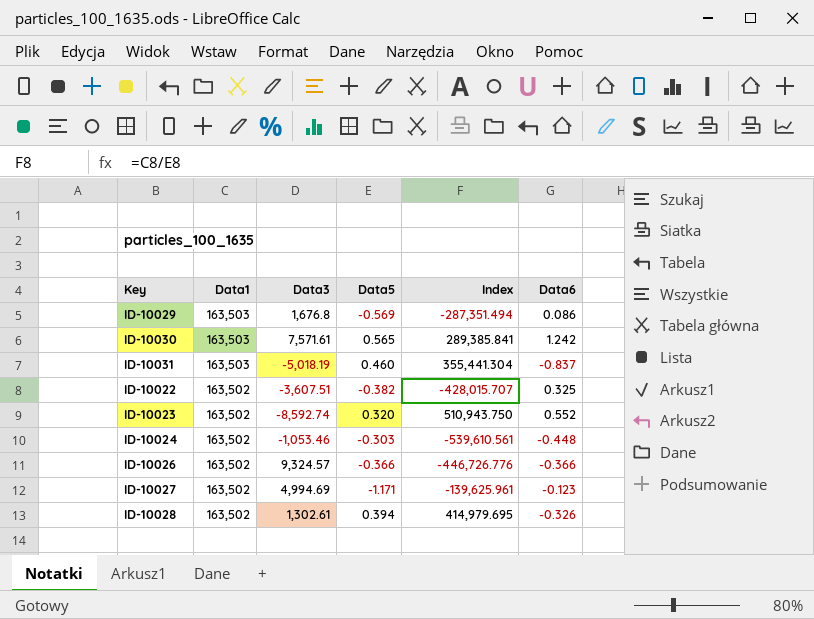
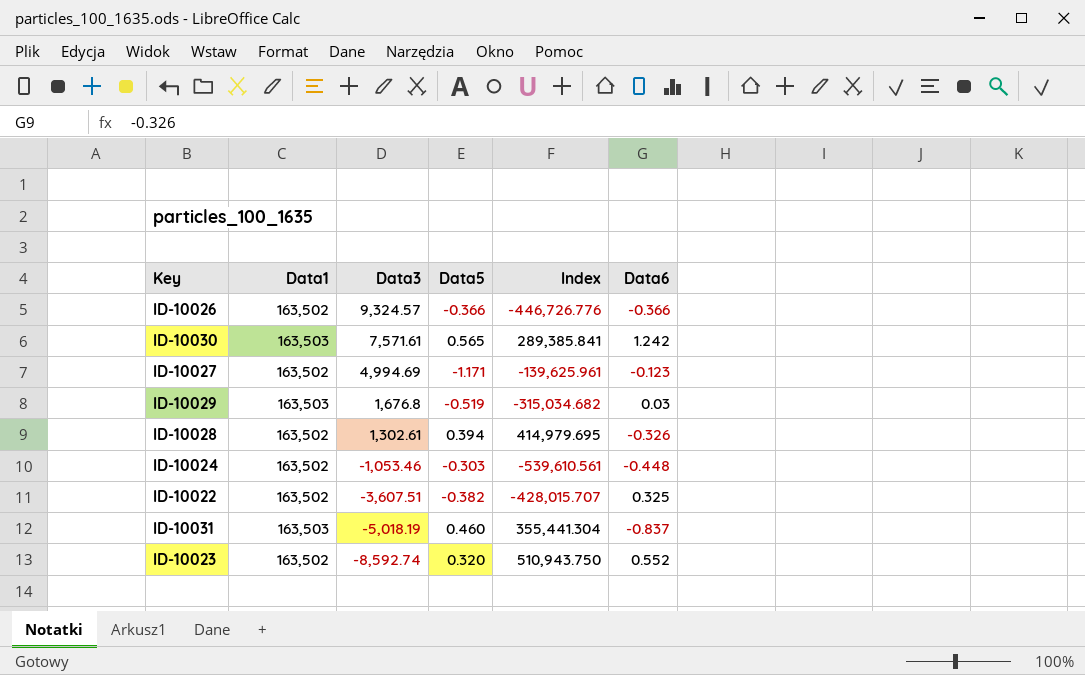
row order: Data1 descending -> Data3 descending
ID-10029 | Data5: -0.569 -> -0.519
ID-10029 | Index: -287,351.494 -> -315,034.682
ID-10029 | Data6: 0.086 -> 0.03

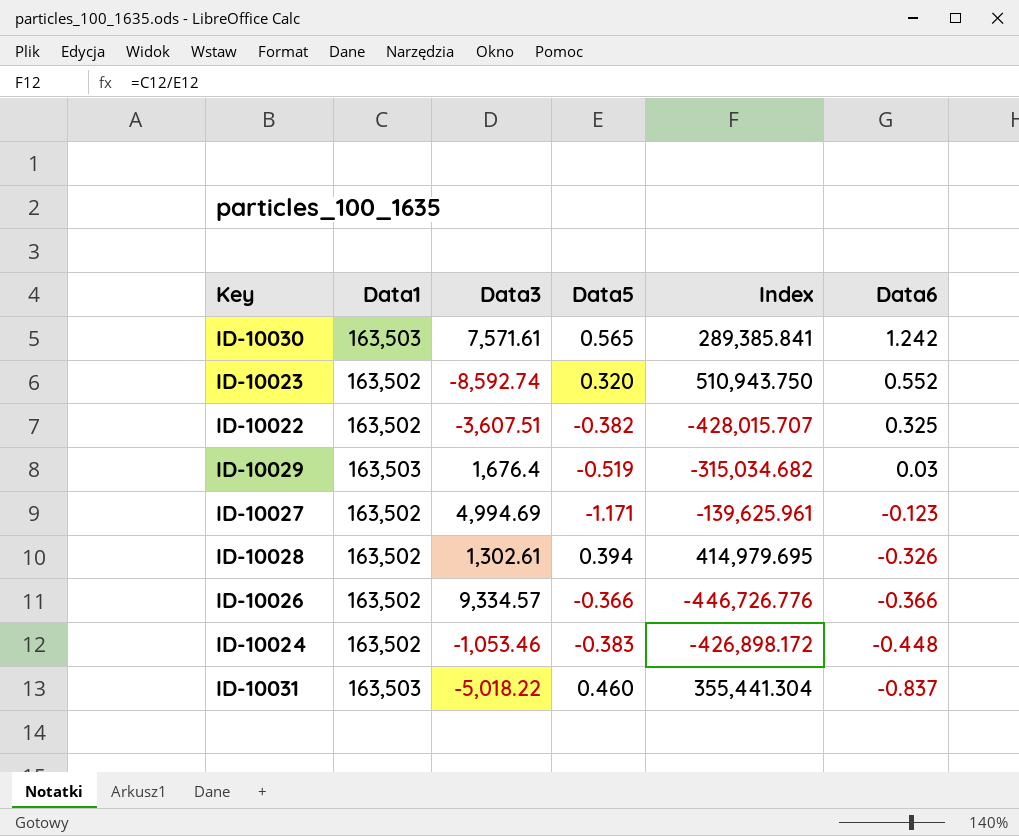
row order: Data3 descending -> Data6 descending
ID-10029 | Data3: 1,676.8 -> 1,676.4
ID-10026 | Data3: 9,324.57 -> 9,334.57
ID-10024 | Data5: -0.303 -> -0.383
ID-10024 | Index: -539,610.561 -> -426,898.172
ID-10031 | Data3: -5,018.19 -> -5,018.22

